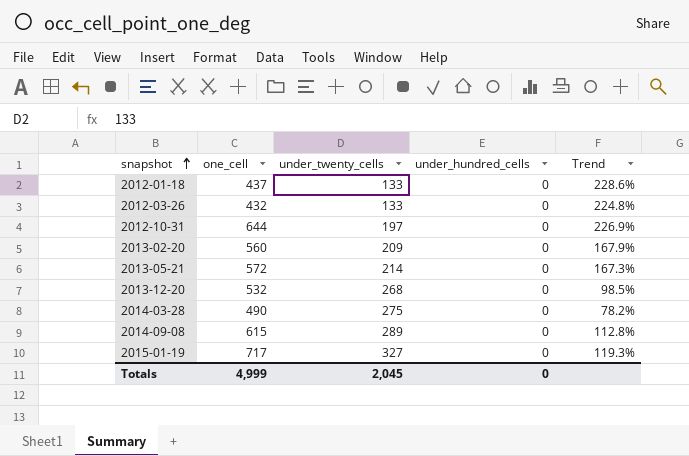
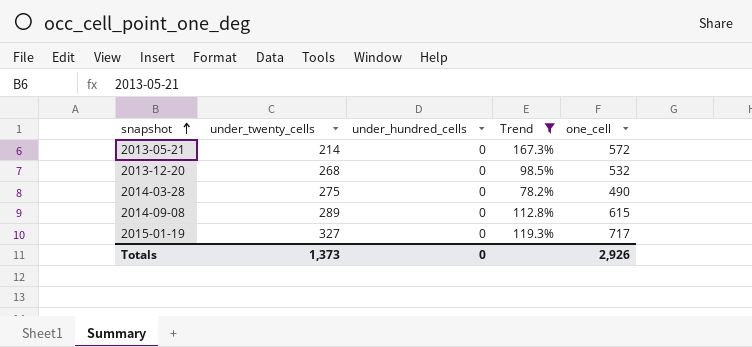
filter: none -> Trend <= 167.3%
column one_cell | position: 2 -> 5
Totals | under_twenty_cells: 2,045 -> 1,373
Totals | one_cell: 4,999 -> 2,926

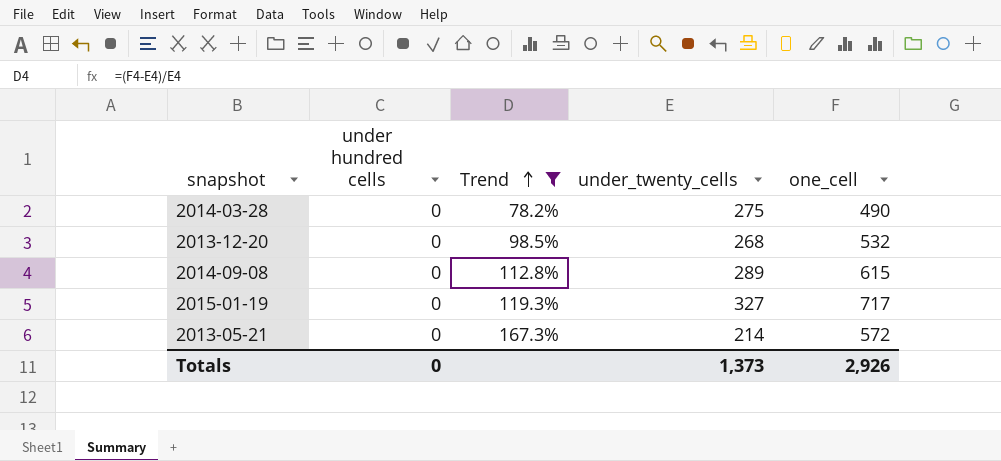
row order: snapshot ascending -> Trend ascending
column name: under_hundred_cells -> under hundred cells
column under_twenty_cells | position: 2 -> 4

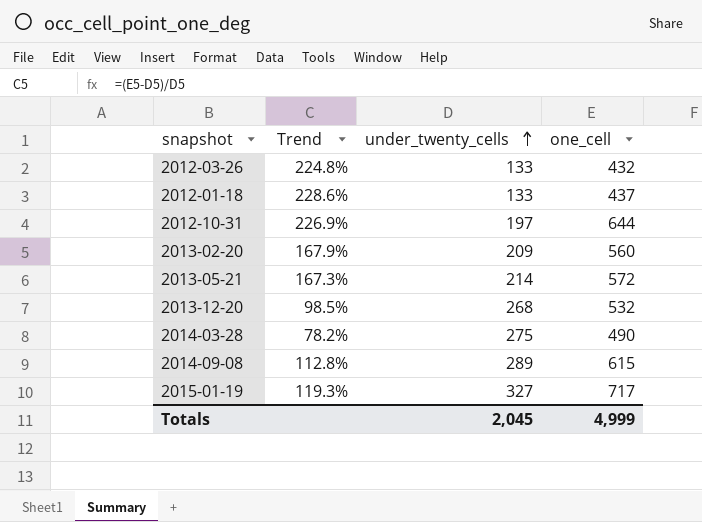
filter: Trend <= 167.3% -> none
row order: Trend ascending -> under_twenty_cells ascending
column under hundred cells | position: 2 -> none
Totals | under_twenty_cells: 1,373 -> 2,045
Totals | one_cell: 2,926 -> 4,999

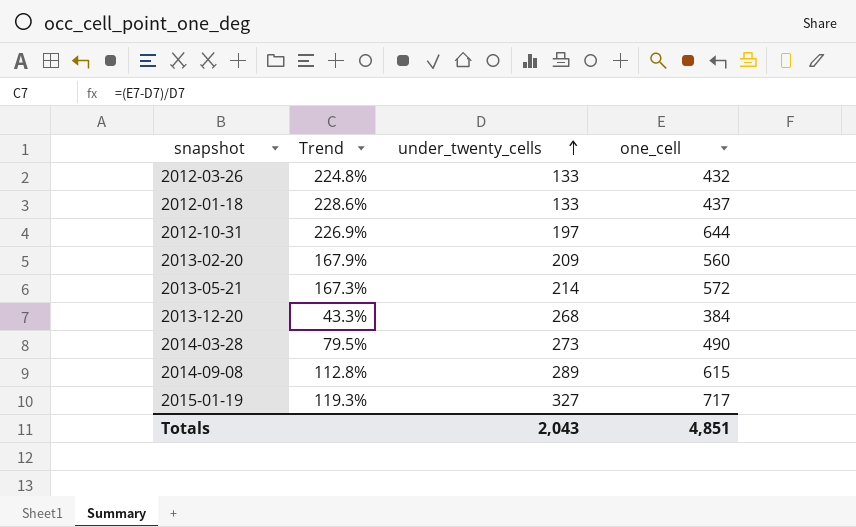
2013-12-20 | Trend: 98.5% -> 43.3%
2013-12-20 | one_cell: 532 -> 384
2014-03-28 | Trend: 78.2% -> 79.5%
2014-03-28 | under_twenty_cells: 275 -> 273
Totals | under_twenty_cells: 2,045 -> 2,043
Totals | one_cell: 4,999 -> 4,851

